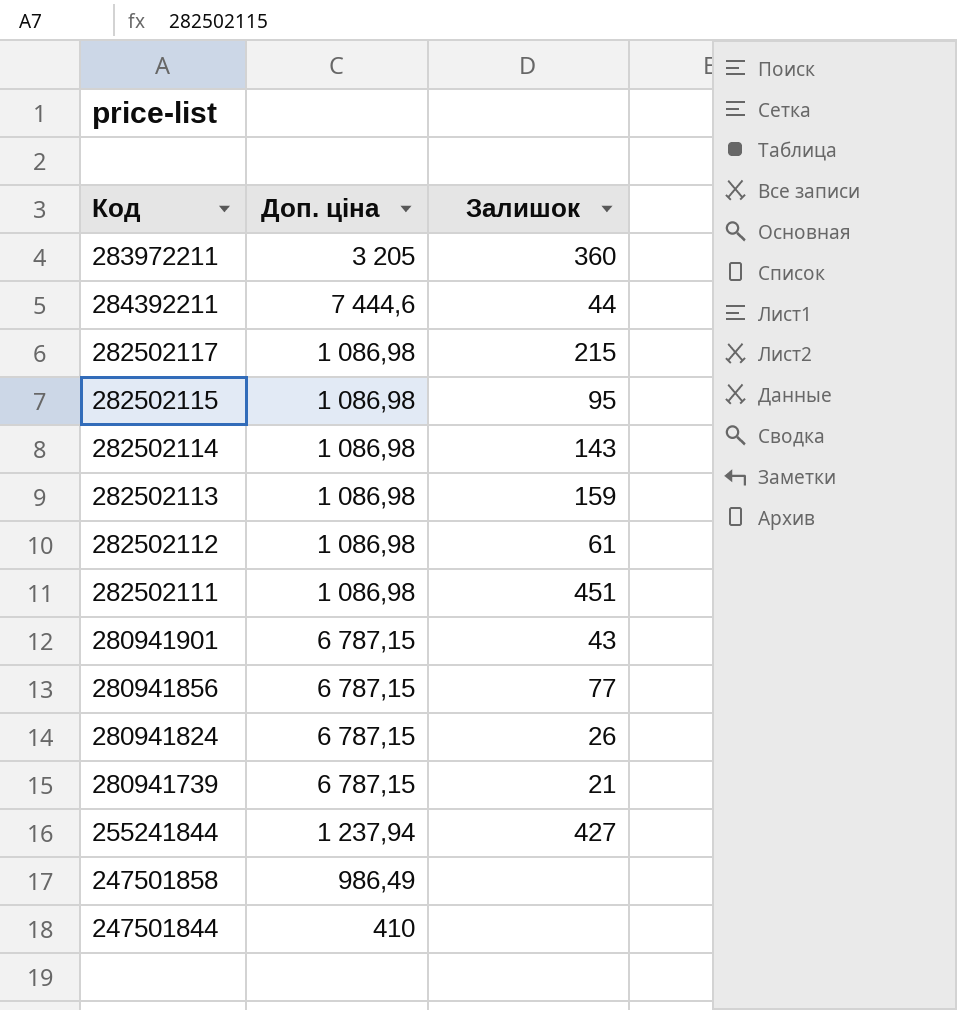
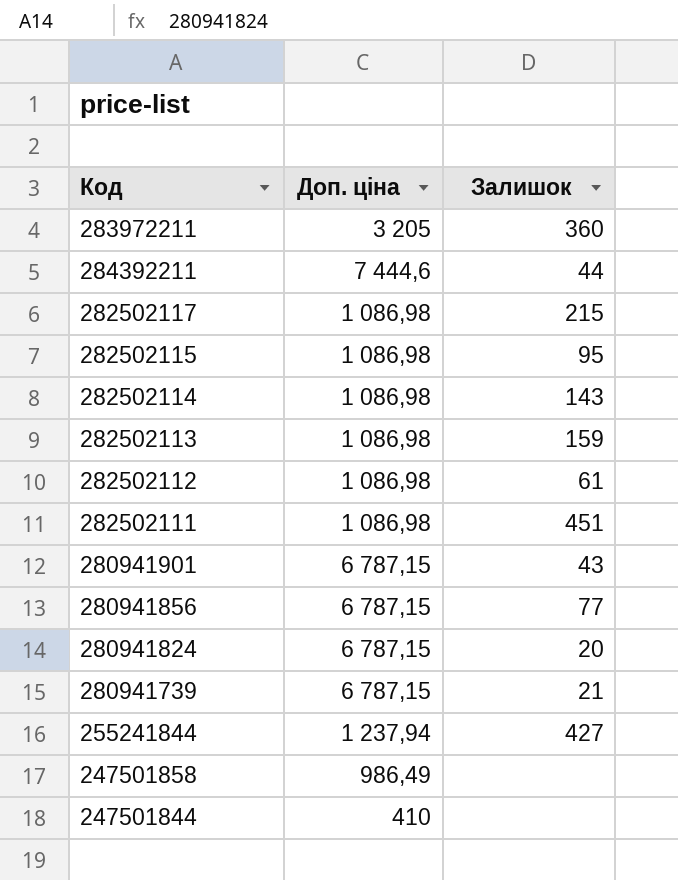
280941824 | Залишок: 26 -> 20

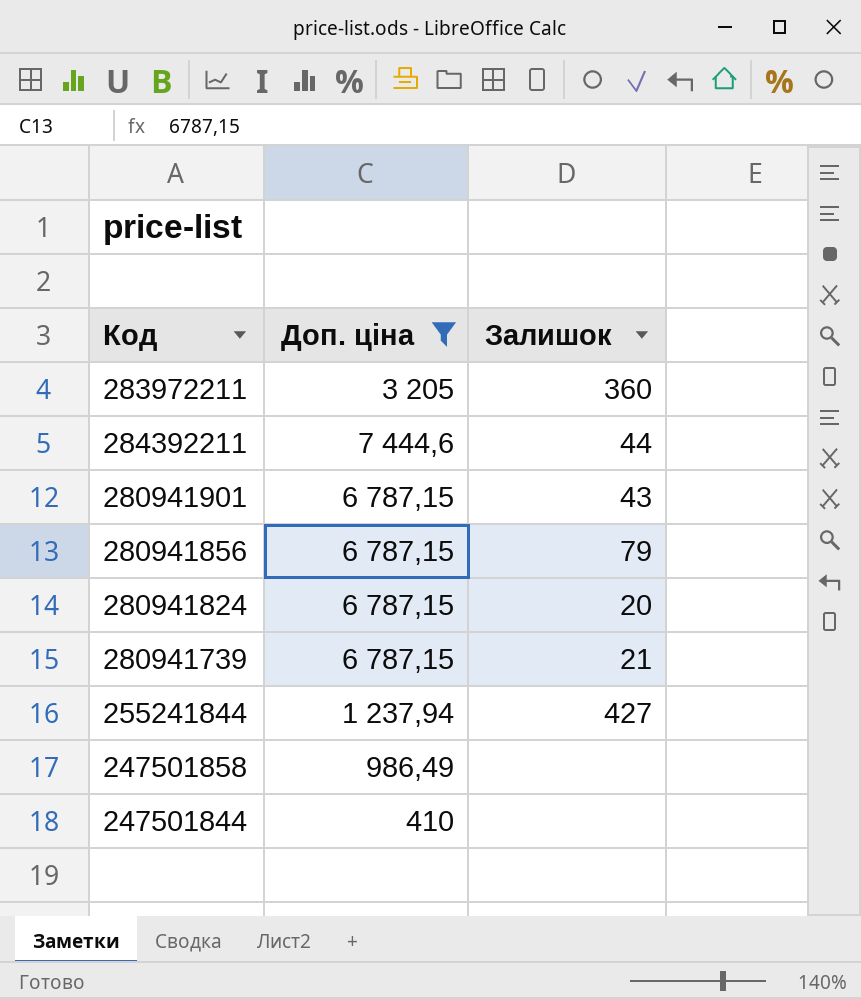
filter: none -> Доп. ціна != 1 086,98
280941856 | Залишок: 77 -> 79

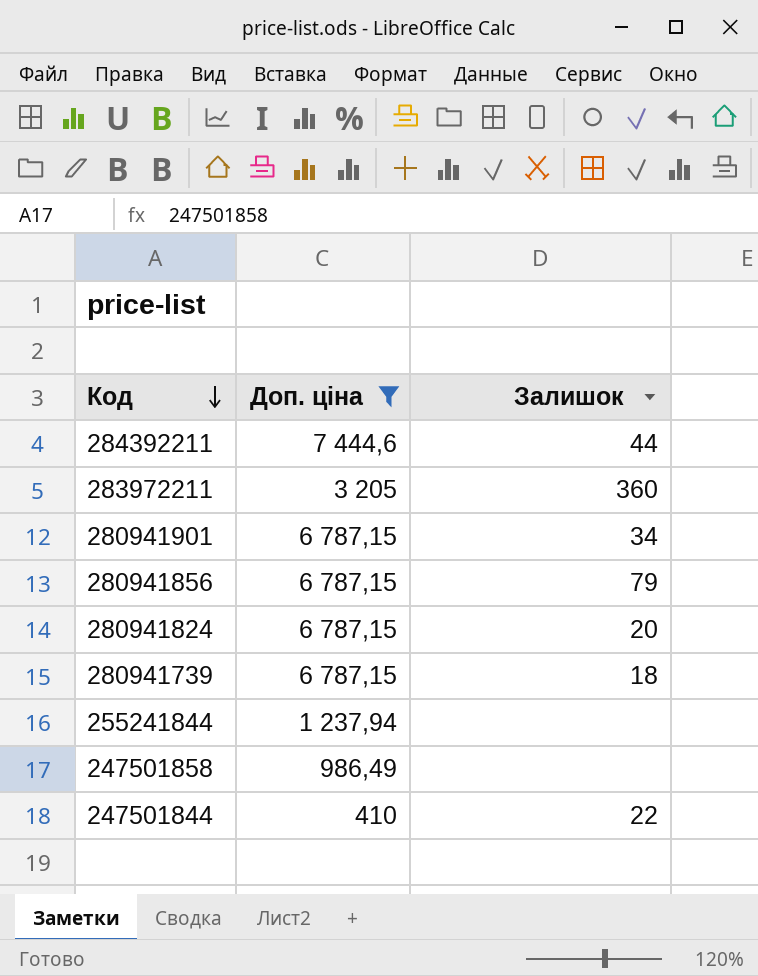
row order: none -> Код descending
280941901 | Залишок: 43 -> 34
280941739 | Залишок: 21 -> 18
255241844 | Залишок: 427 -> none
247501844 | Залишок: none -> 22

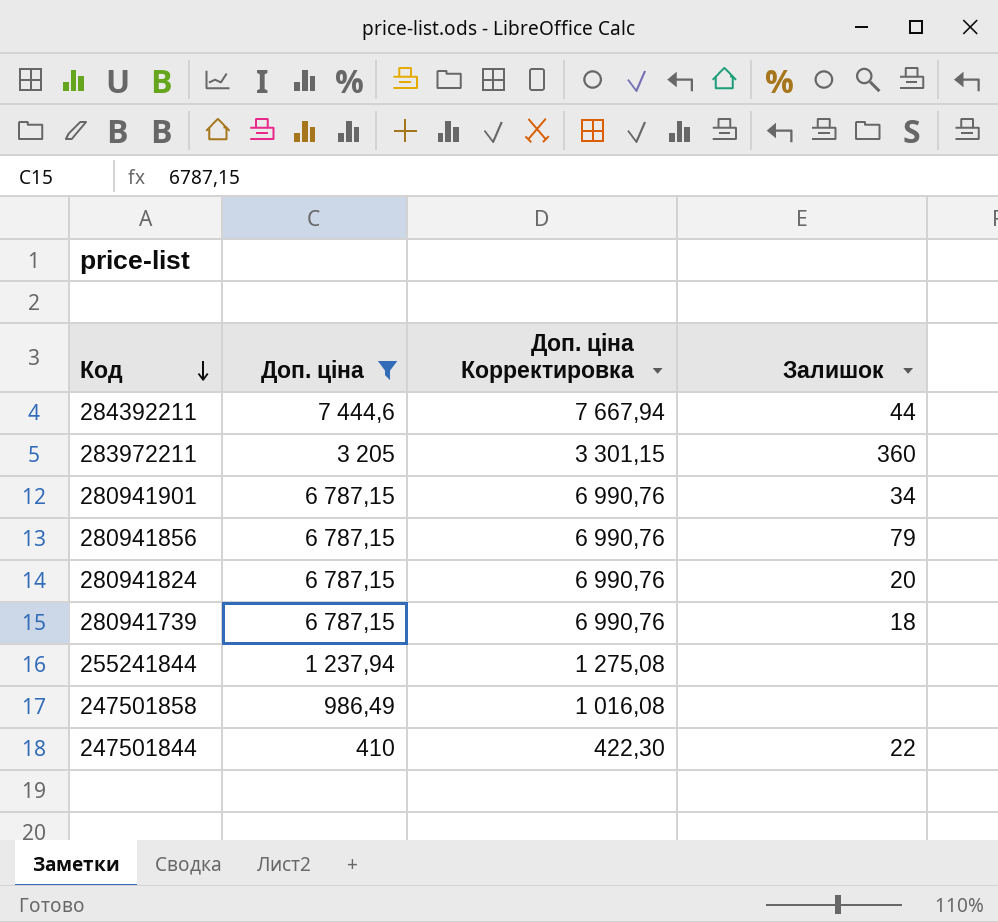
column Доп. ціна Корректировка | formula: none -> [Доп. ціна] * 1,03

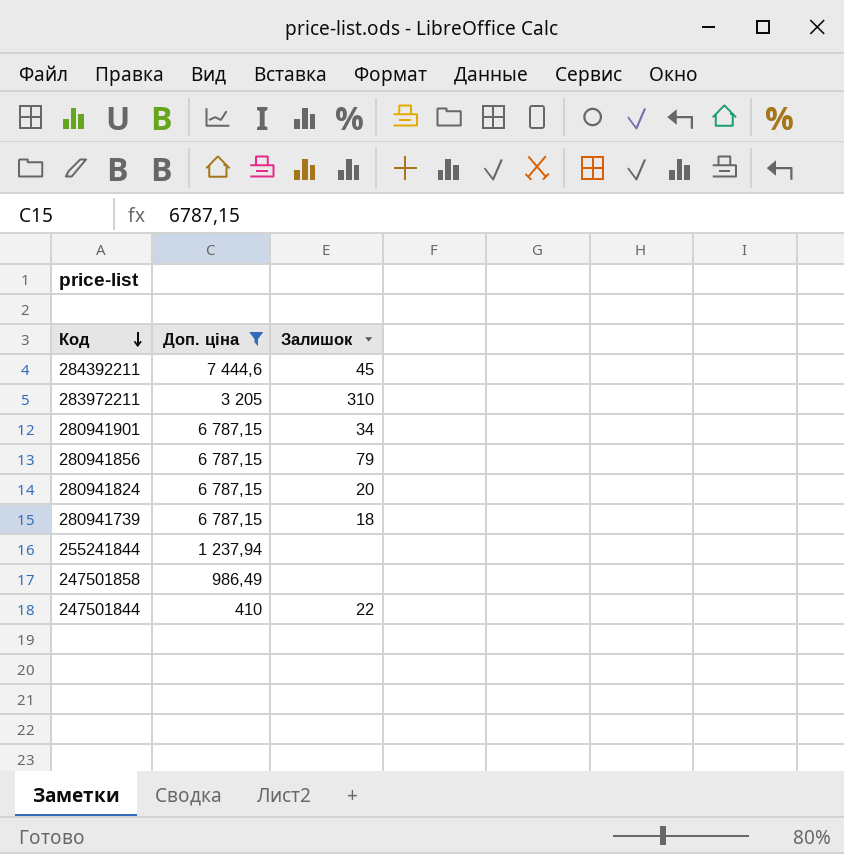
column Доп. ціна Корректировка | formula: [Доп. ціна] * 1,03 -> none
284392211 | Залишок: 44 -> 45
283972211 | Залишок: 360 -> 310

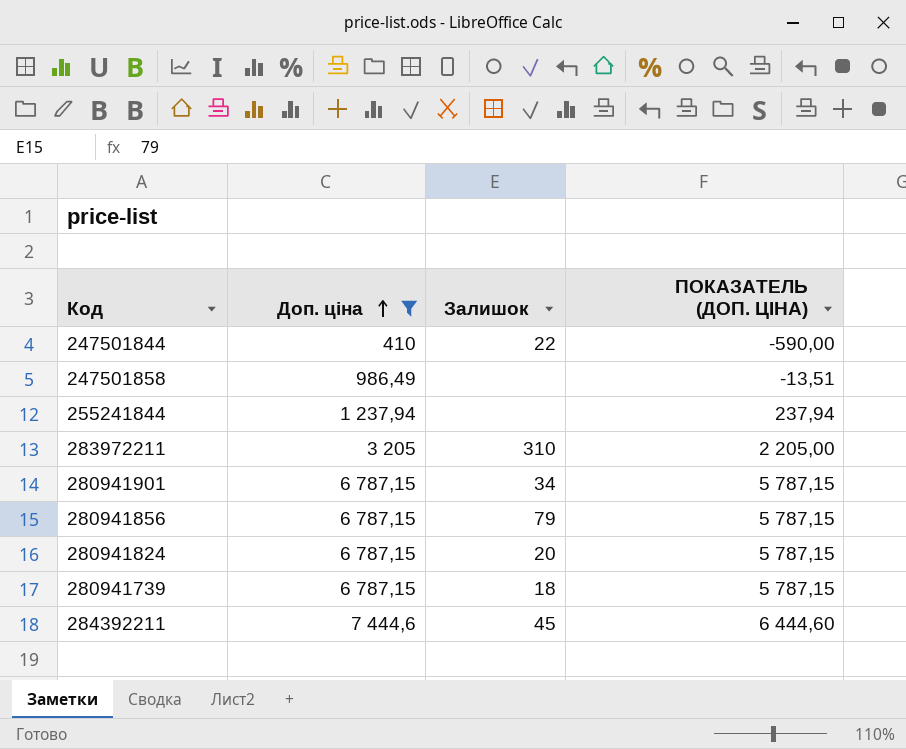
row order: Код descending -> Доп. ціна ascending
column ПОКАЗАТЕЛЬ (ДОП. ЦІНА) | formula: none -> [Доп. ціна] - 1000

